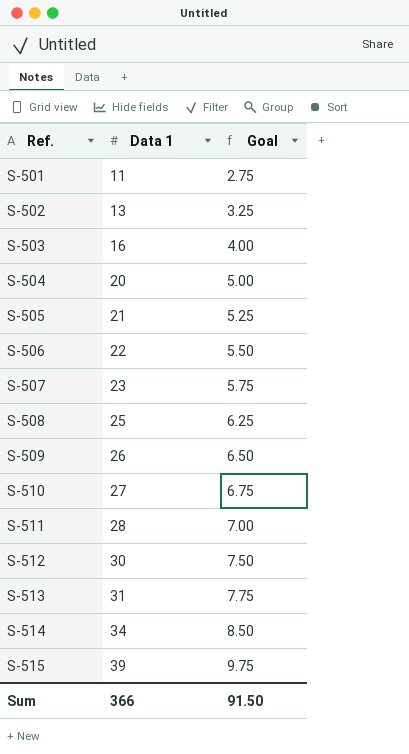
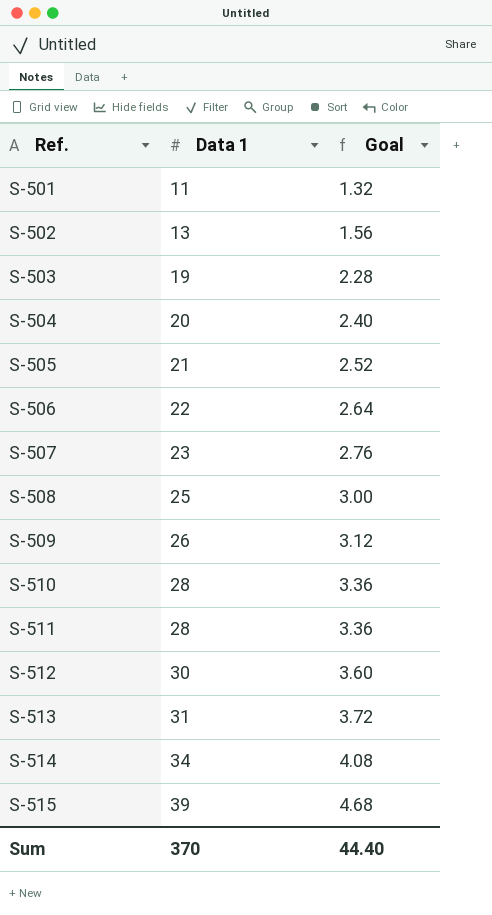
column Goal | formula: [Data 1] * 0.25 -> [Data 1] * 0.12
S-503 | Data 1: 16 -> 19
S-510 | Data 1: 27 -> 28
Sum | Data 1: 366 -> 370
Sum | Goal: 91.50 -> 44.40

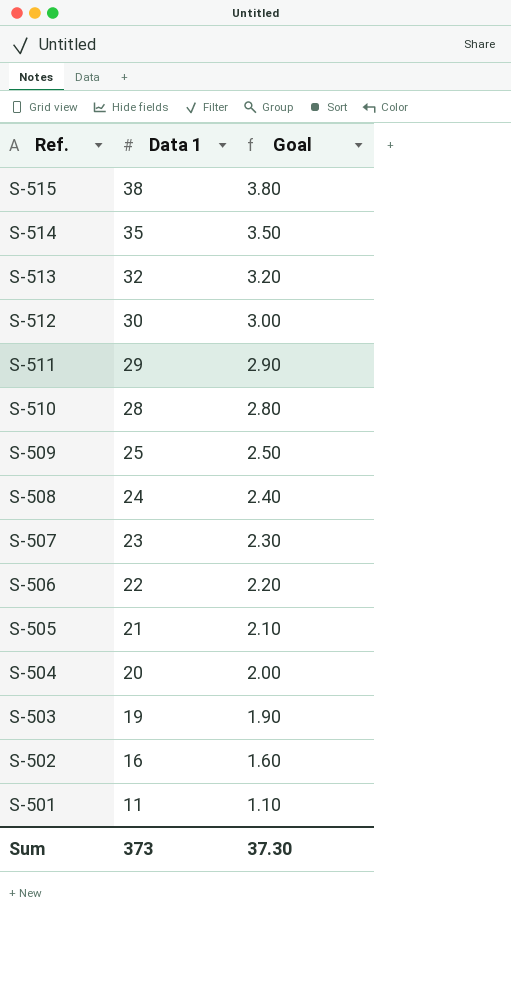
row order: Ref. ascending -> Ref. descending
column Goal | formula: [Data 1] * 0.12 -> [Data 1] * 0.1
S-515 | Data 1: 39 -> 38
S-514 | Data 1: 34 -> 35
S-513 | Data 1: 31 -> 32
S-511 | Data 1: 28 -> 29
S-509 | Data 1: 26 -> 25
S-508 | Data 1: 25 -> 24
S-502 | Data 1: 13 -> 16
Sum | Data 1: 370 -> 373
Sum | Goal: 44.40 -> 37.30

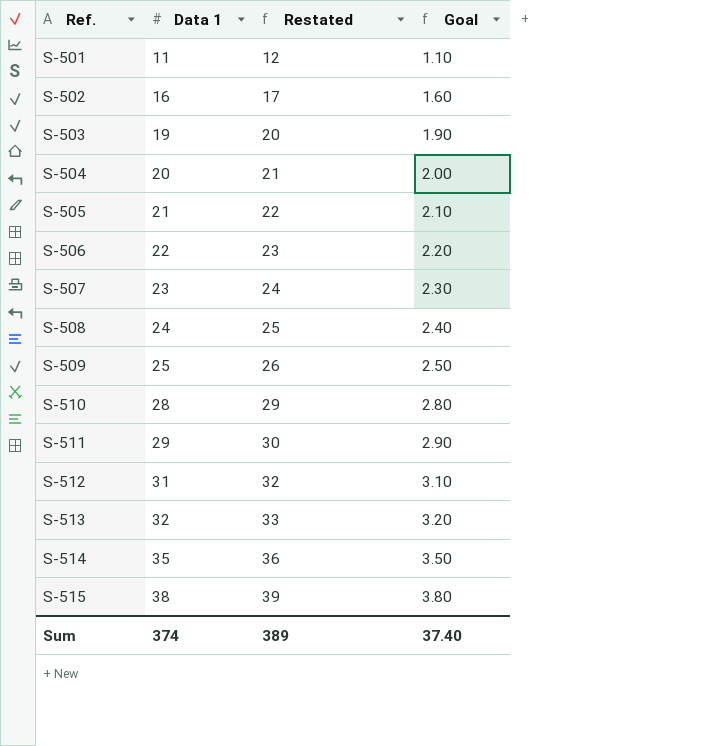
row order: Ref. descending -> Ref. ascending
column Restated | formula: none -> [Data 1] + 1
S-512 | Data 1: 30 -> 31
S-512 | Goal: 3.00 -> 3.10
Sum | Data 1: 373 -> 374
Sum | Goal: 37.30 -> 37.40

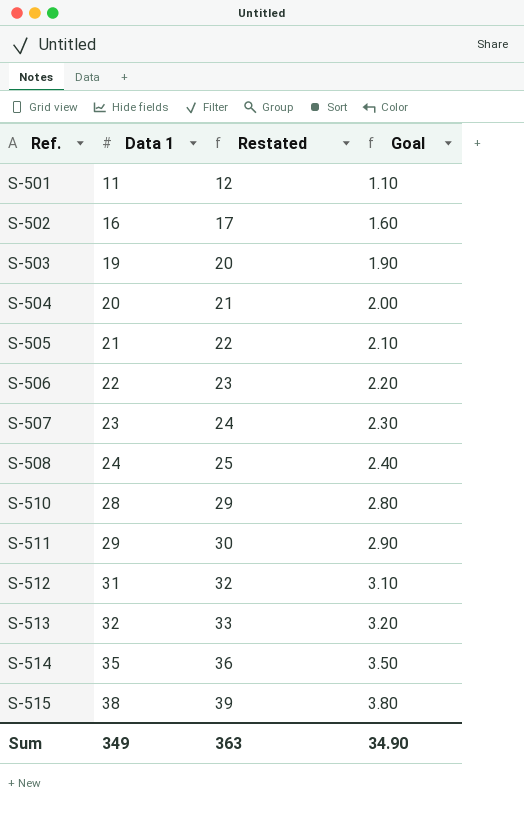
row S-509: 25 | 26 | 2.50 -> none
Sum | Data 1: 374 -> 349
Sum | Restated: 389 -> 363
Sum | Goal: 37.40 -> 34.90

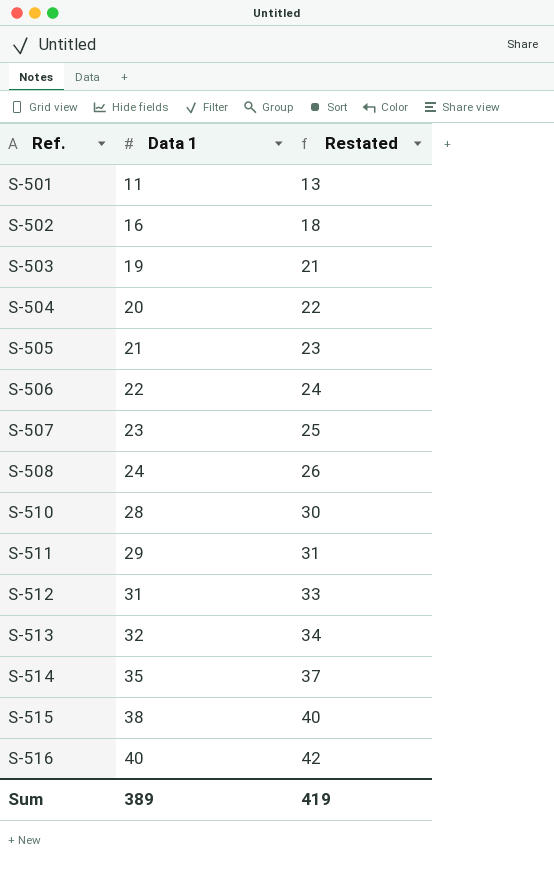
column Goal | formula: [Data 1] * 0.1 -> none
column Restated | formula: [Data 1] + 1 -> [Data 1] + 2
row S-516: none -> 40 | 42
Sum | Data 1: 349 -> 389
Sum | Restated: 363 -> 419

